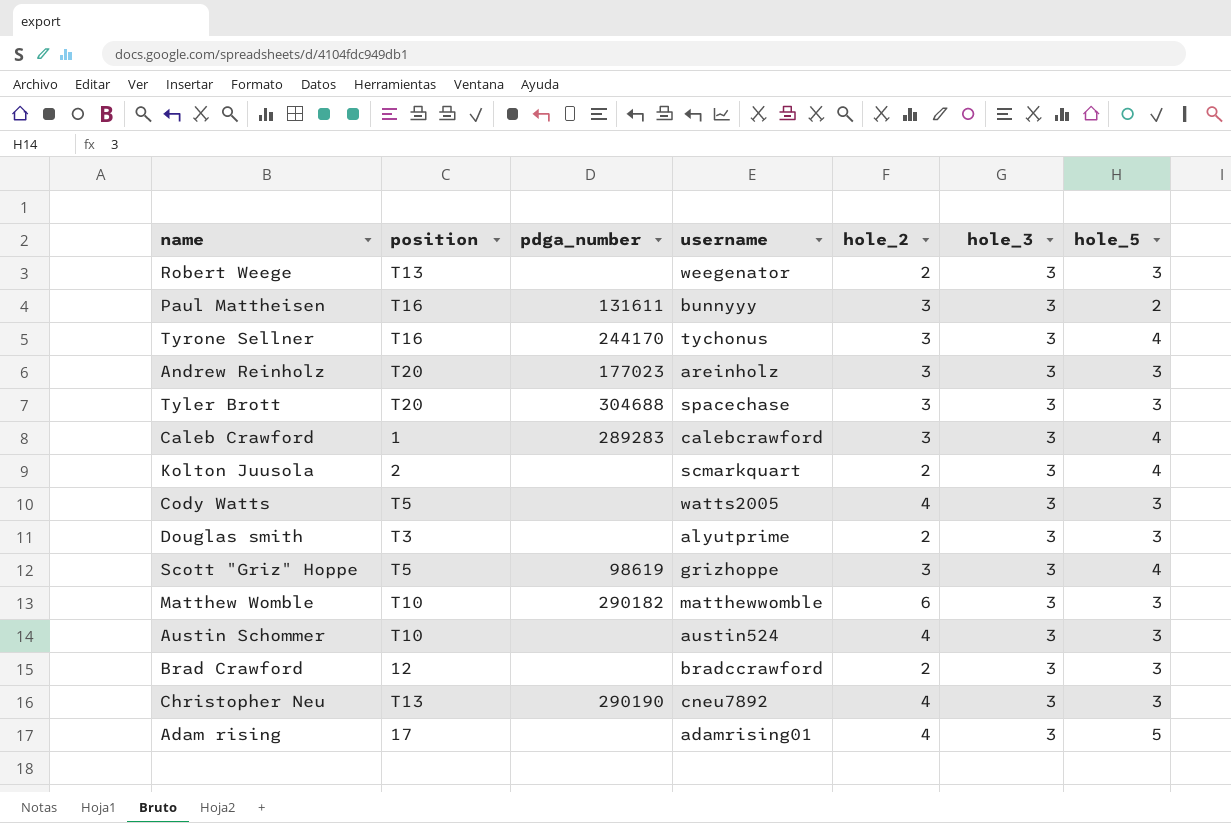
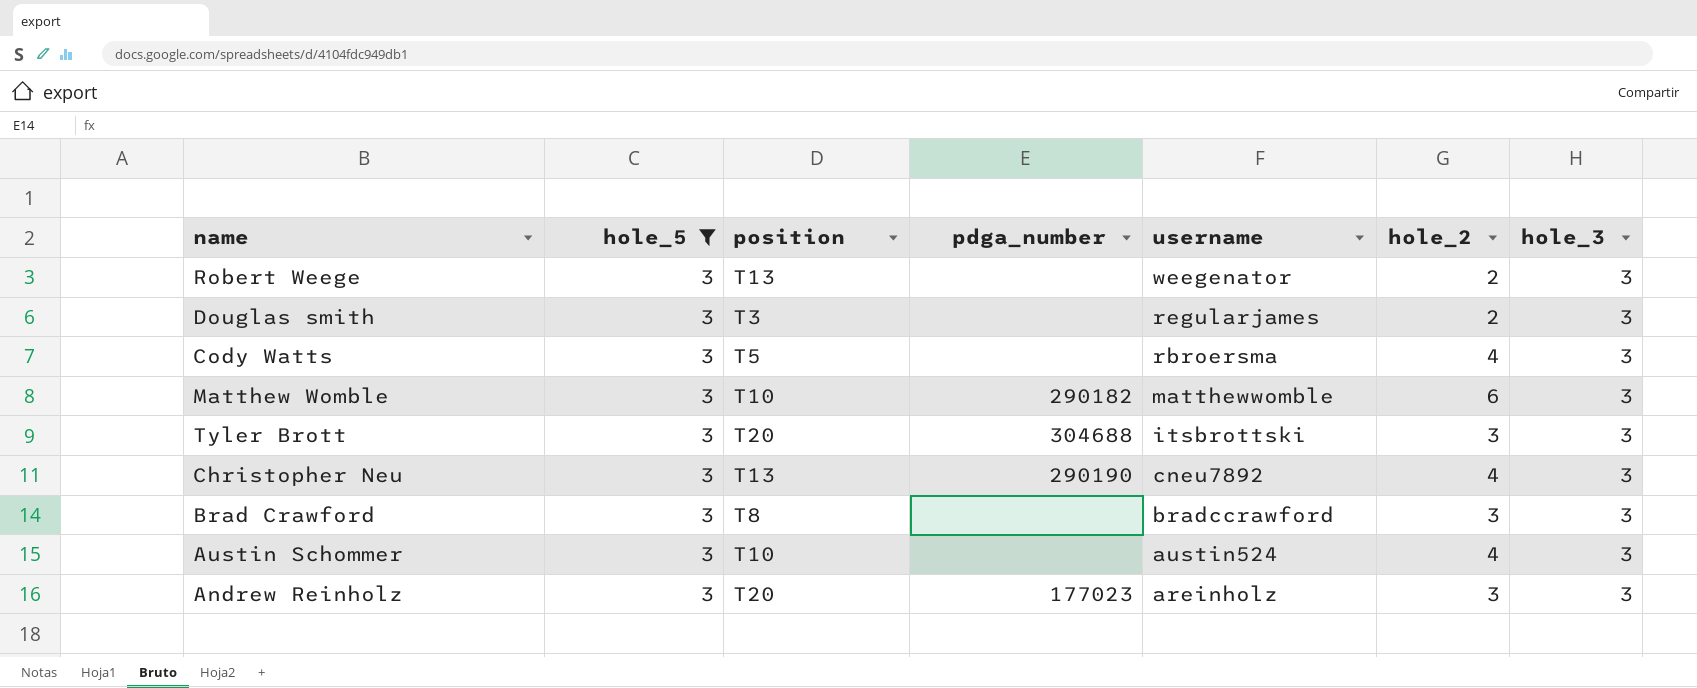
filter: none -> hole_5 = 3
row order: none -> username descending
column hole_5 | position: 7 -> 2
Douglas smith | username: alyutprime -> regularjames
Cody Watts | username: watts2005 -> rbroersma
Tyler Brott | username: spacechase -> itsbrottski
Brad Crawford | position: 12 -> T8
Brad Crawford | hole_2: 2 -> 3

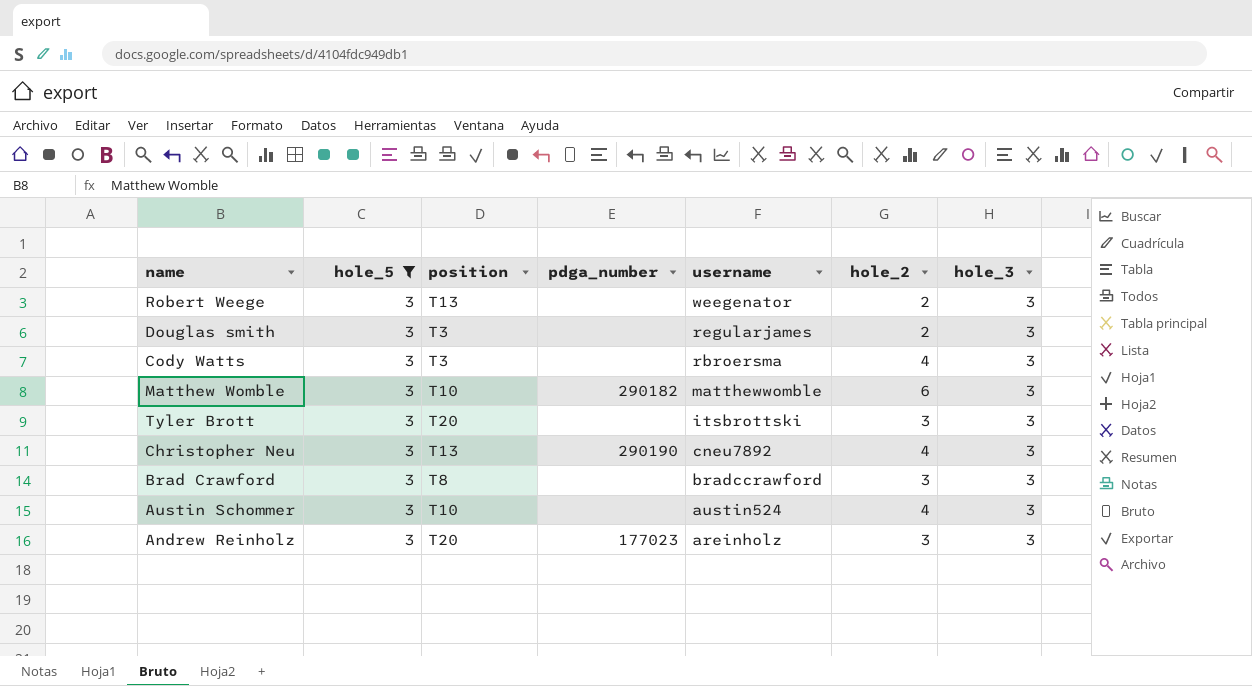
Cody Watts | position: T5 -> T3
Tyler Brott | pdga_number: 304688 -> none

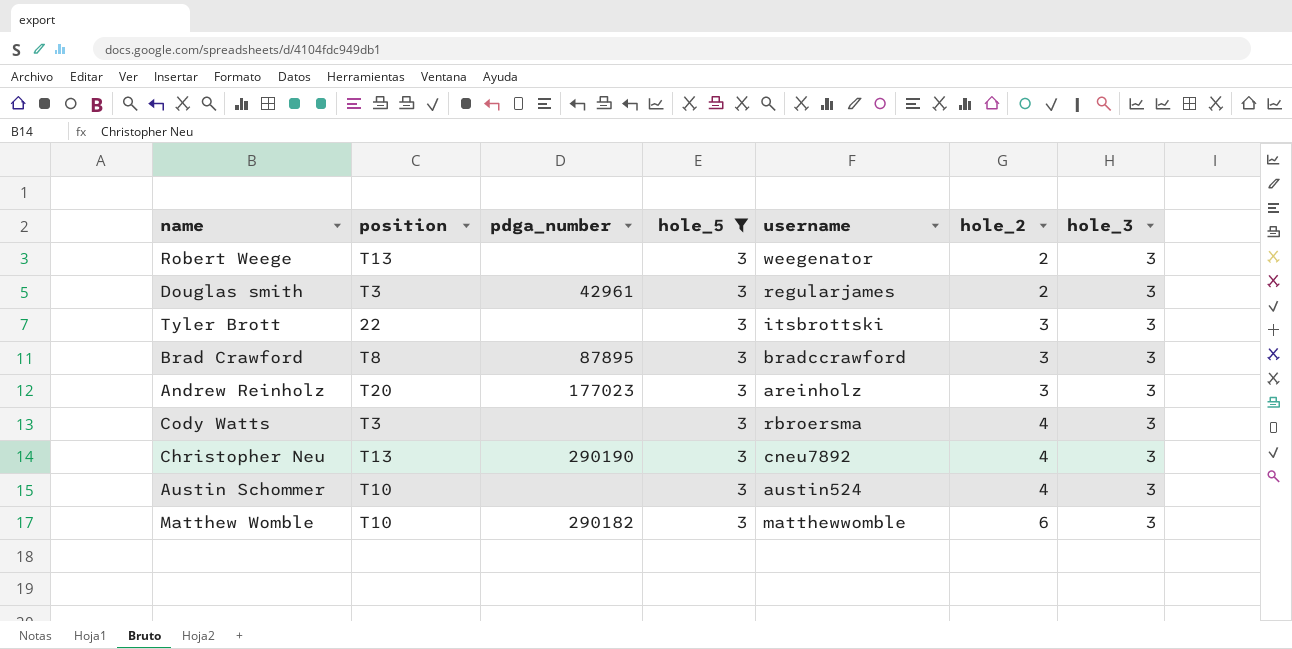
row order: username descending -> hole_2 ascending
column hole_5 | position: 2 -> 4
Douglas smith | pdga_number: none -> 42961
Tyler Brott | position: T20 -> 22
Brad Crawford | pdga_number: none -> 87895

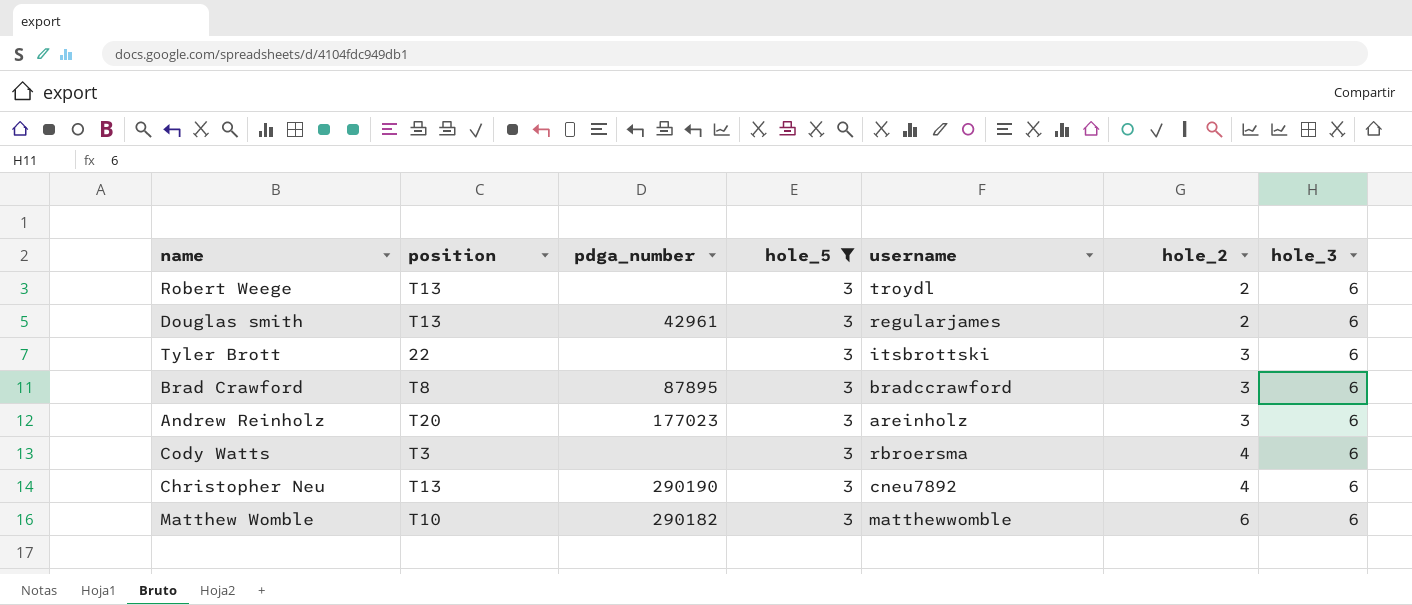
row Austin Schommer: T10 | none | 3 | austin524 | 4 | 3 -> none
Robert Weege | username: weegenator -> troydl
Robert Weege | hole_3: 3 -> 6
Douglas smith | position: T3 -> T13
Douglas smith | hole_3: 3 -> 6
Tyler Brott | hole_3: 3 -> 6
Brad Crawford | hole_3: 3 -> 6
Andrew Reinholz | hole_3: 3 -> 6
Cody Watts | hole_3: 3 -> 6
Christopher Neu | hole_3: 3 -> 6
Matthew Womble | hole_3: 3 -> 6

